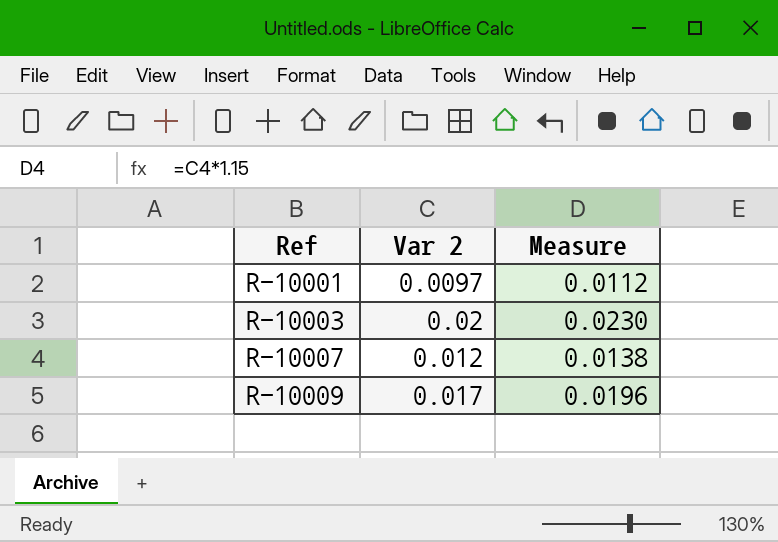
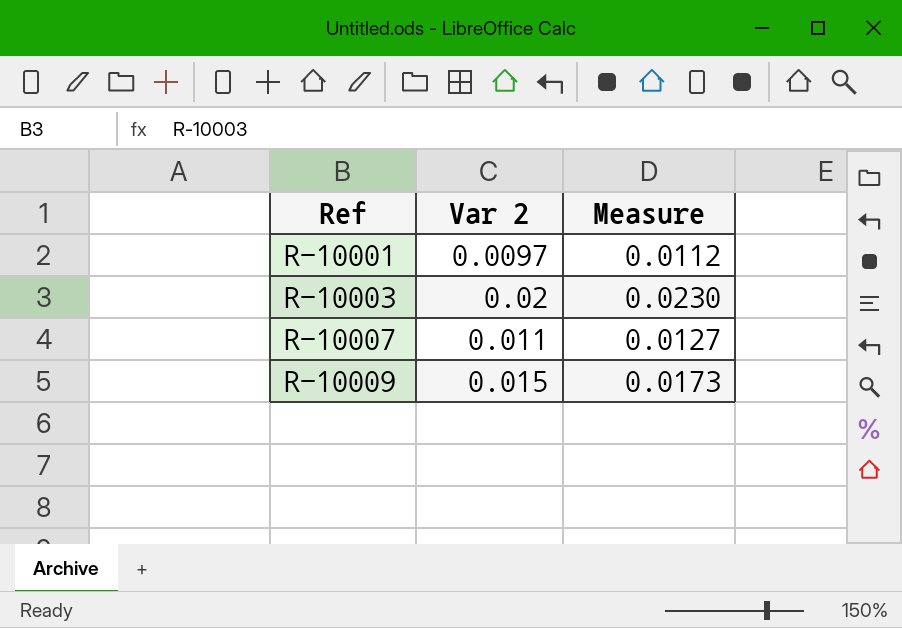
R-10007 | Var 2: 0.012 -> 0.011
R-10007 | Measure: 0.0138 -> 0.0127
R-10009 | Var 2: 0.017 -> 0.015
R-10009 | Measure: 0.0196 -> 0.0173

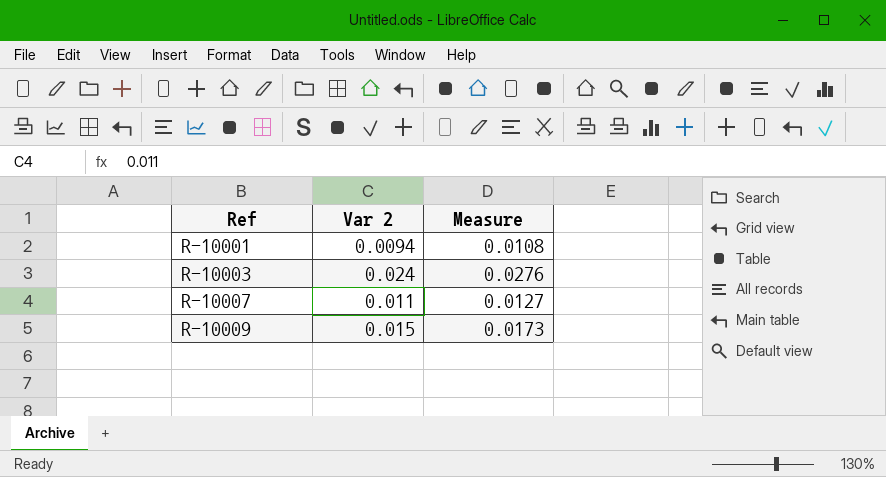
R-10001 | Var 2: 0.0097 -> 0.0094
R-10001 | Measure: 0.0112 -> 0.0108
R-10003 | Var 2: 0.02 -> 0.024
R-10003 | Measure: 0.0230 -> 0.0276

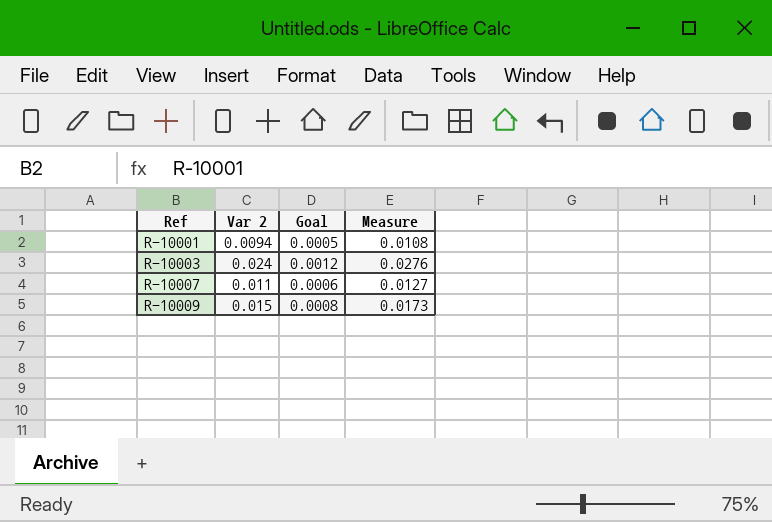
column Goal | formula: none -> [Var 2] * 0.05

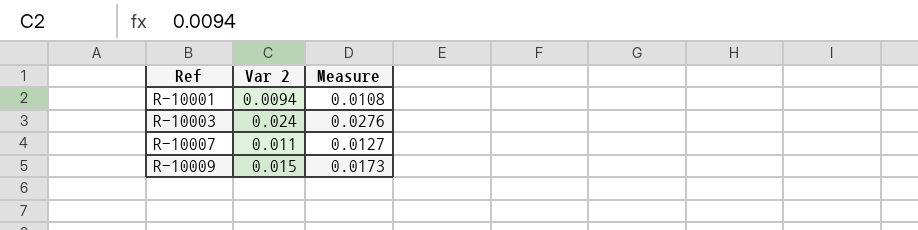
column Goal | formula: [Var 2] * 0.05 -> none

